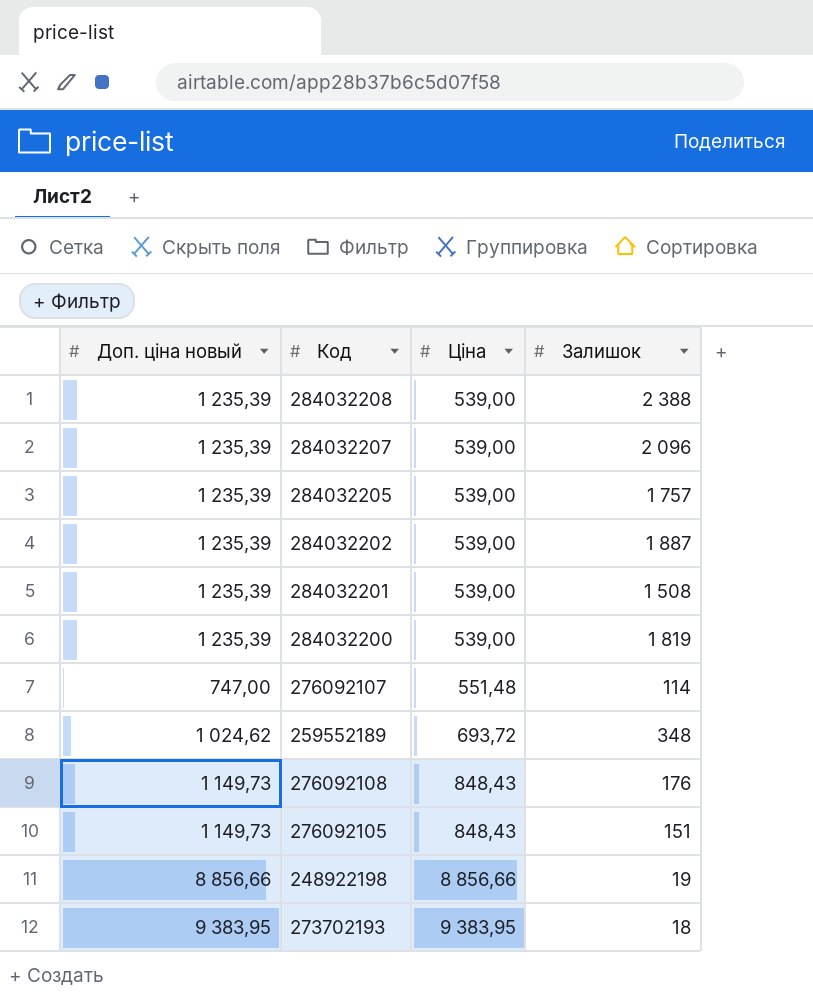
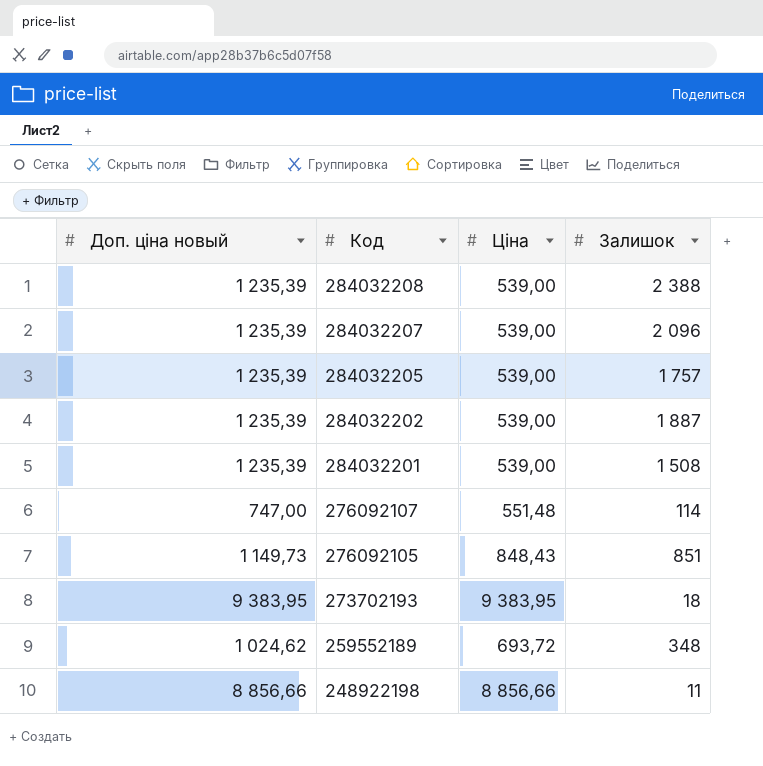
row order: Ціна ascending -> Код descending
row 284032200: 1 235,39 | 539,00 | 1 819 -> none
row 276092108: 1 149,73 | 848,43 | 176 -> none
276092105 | Залишок: 151 -> 851
248922198 | Залишок: 19 -> 11

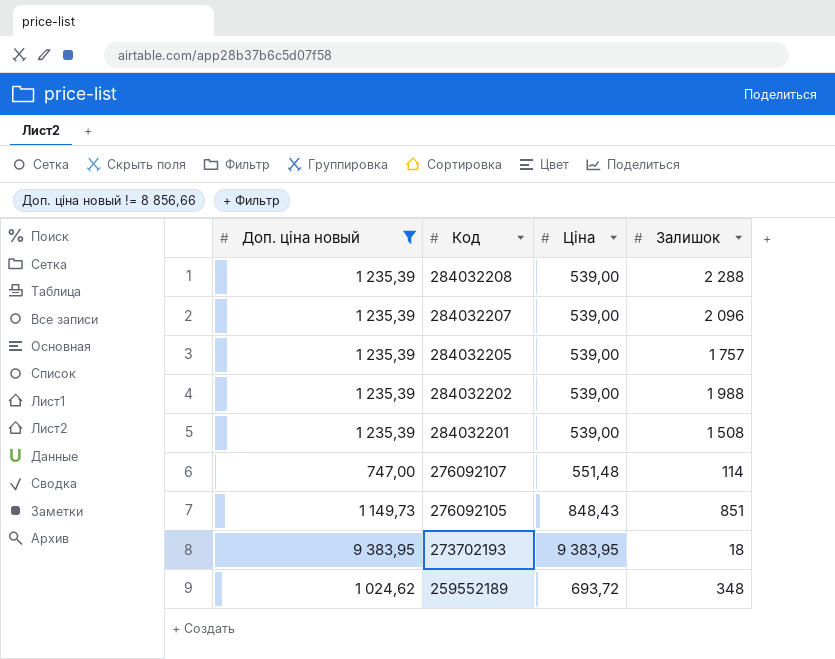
filter: none -> Доп. ціна новый != 8 856,66
284032208 | Залишок: 2 388 -> 2 288
284032202 | Залишок: 1 887 -> 1 988

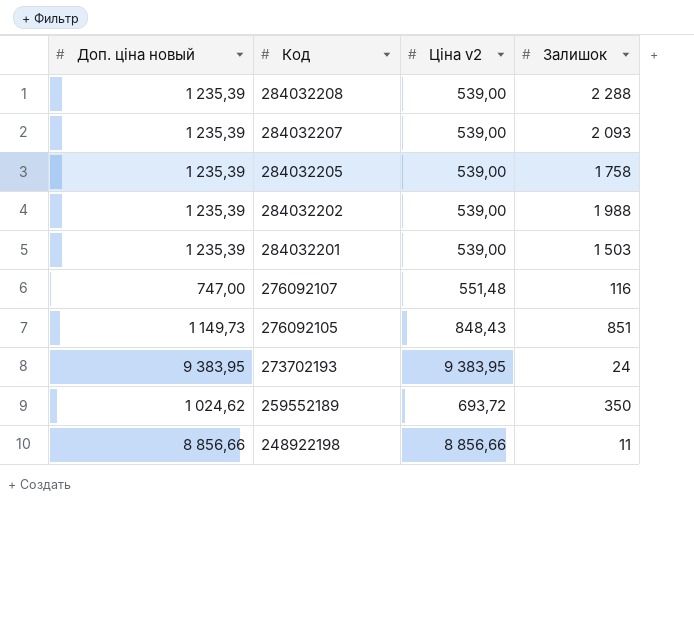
filter: Доп. ціна новый != 8 856,66 -> none
column name: Ціна -> Ціна v2
284032207 | Залишок: 2 096 -> 2 093
284032205 | Залишок: 1 757 -> 1 758
284032201 | Залишок: 1 508 -> 1 503
276092107 | Залишок: 114 -> 116
273702193 | Залишок: 18 -> 24
259552189 | Залишок: 348 -> 350

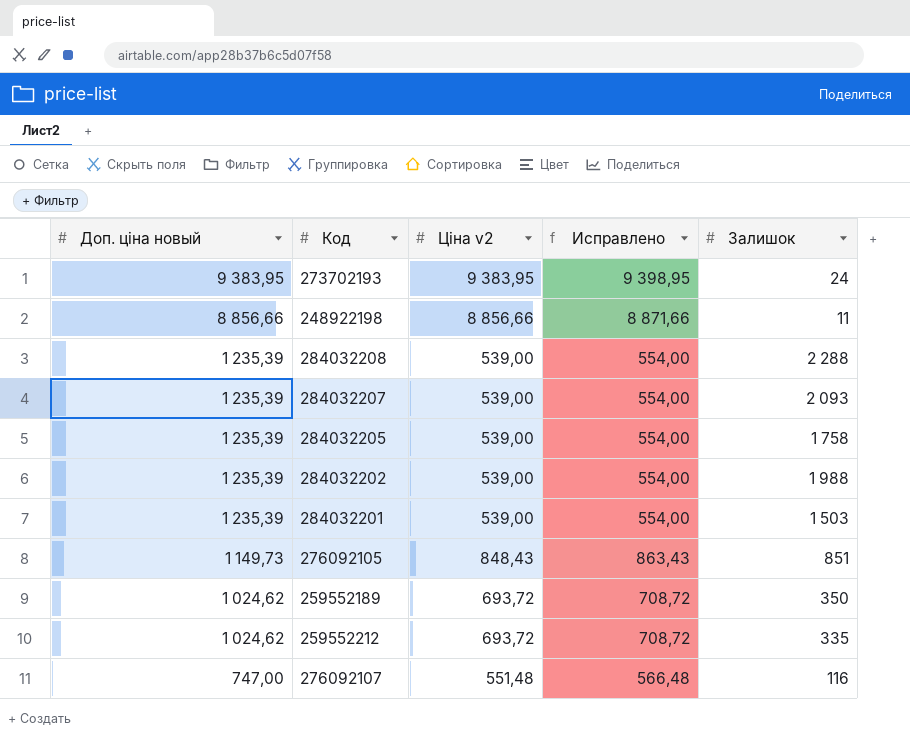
row order: Код descending -> Доп. ціна новый descending
column Исправлено | formula: none -> [Ціна v2] + 15
row 259552212: none -> 1 024,62 | 693,72 | 708,72 | 335

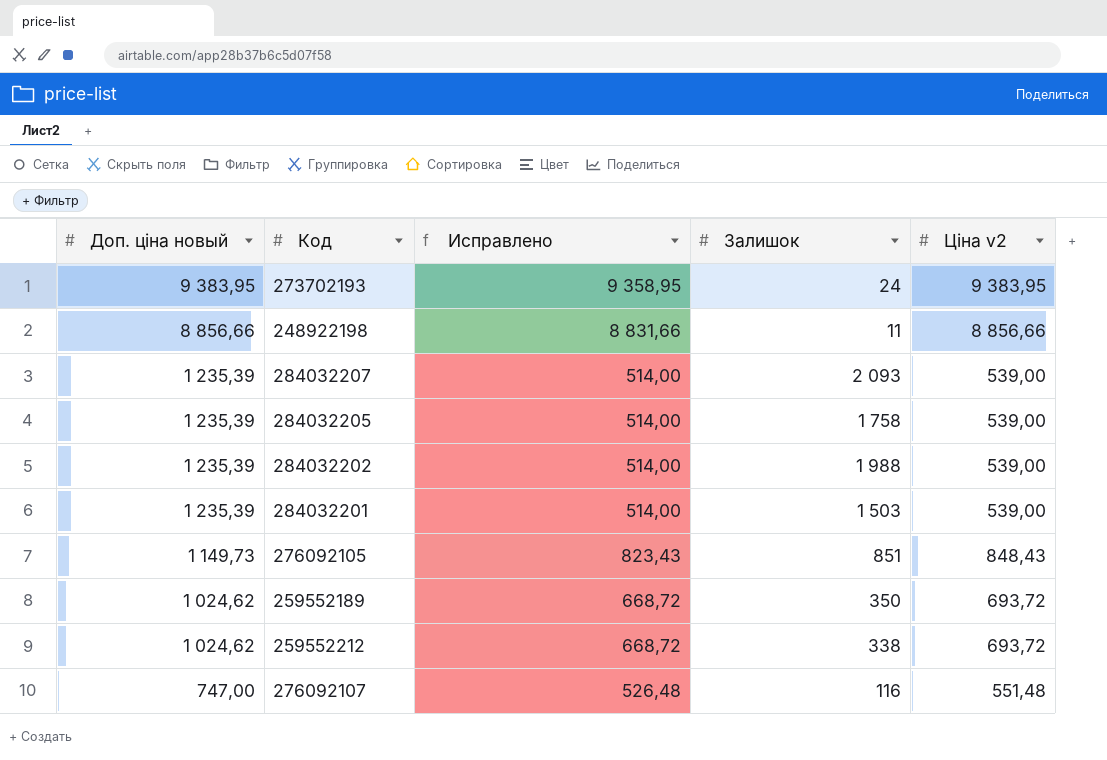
column Исправлено | formula: [Ціна v2] + 15 -> [Ціна v2] - 25
column Ціна v2 | position: 3 -> 5
row 284032208: 1 235,39 | 539,00 | 554,00 | 2 288 -> none
259552212 | Залишок: 335 -> 338

